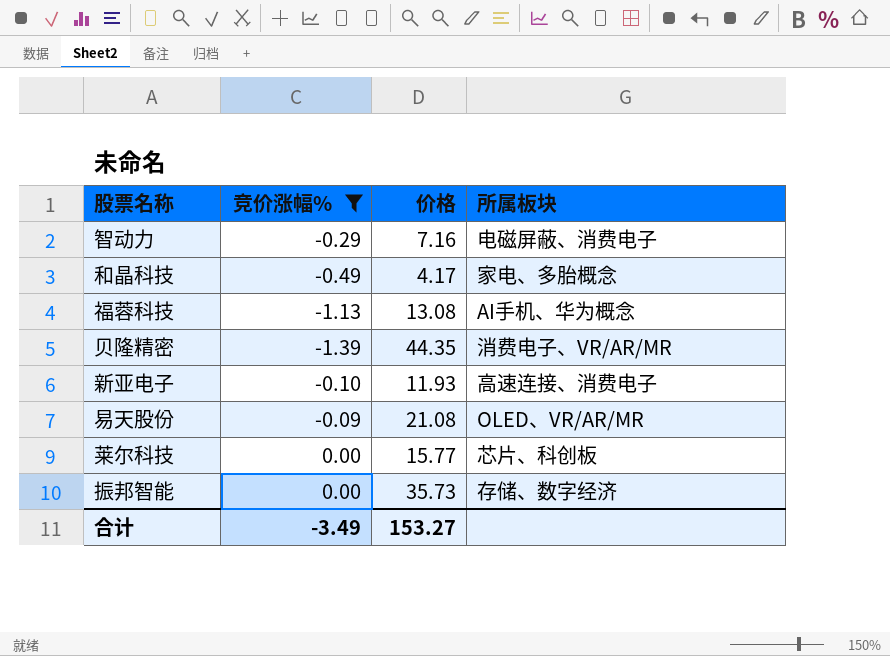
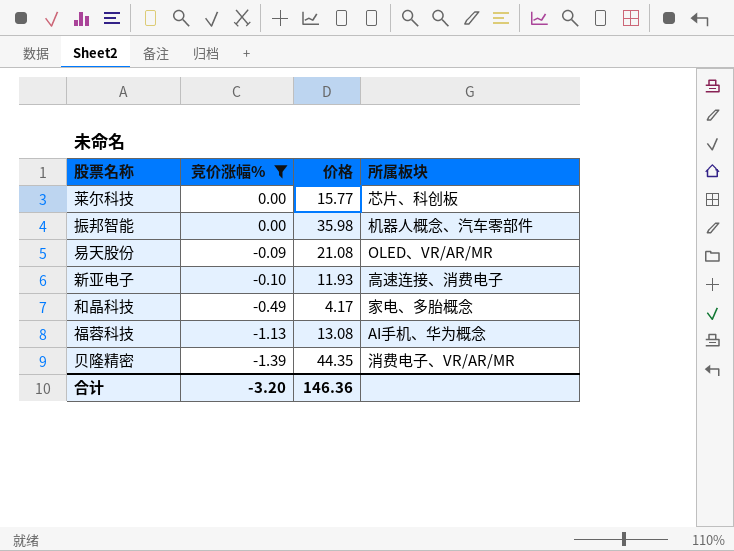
row order: none -> 竞价涨幅% descending
row 智动力: -0.29 | 7.16 | 电磁屏蔽、消费电子 -> none
振邦智能 | 价格: 35.73 -> 35.98
振邦智能 | 所属板块: 存储、数字经济 -> 机器人概念、汽车零部件
合计 | 竞价涨幅%: -3.49 -> -3.20
合计 | 价格: 153.27 -> 146.36

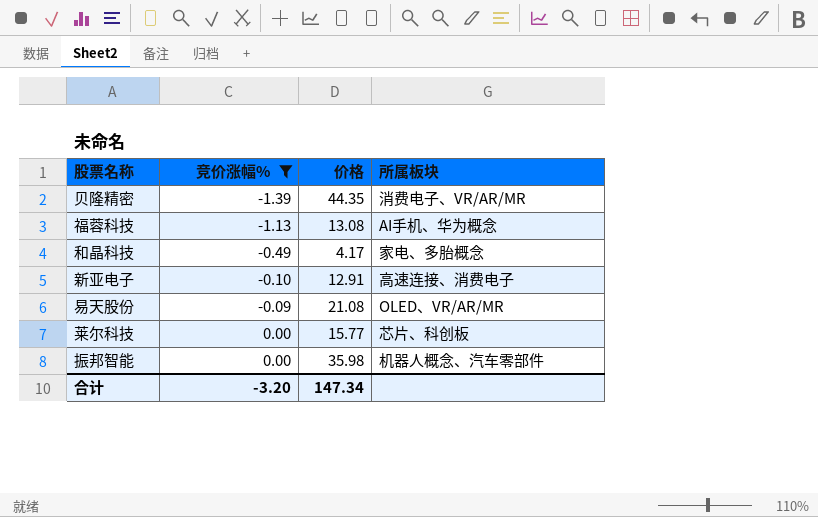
row order: 竞价涨幅% descending -> 竞价涨幅% ascending
新亚电子 | 价格: 11.93 -> 12.91
合计 | 价格: 146.36 -> 147.34

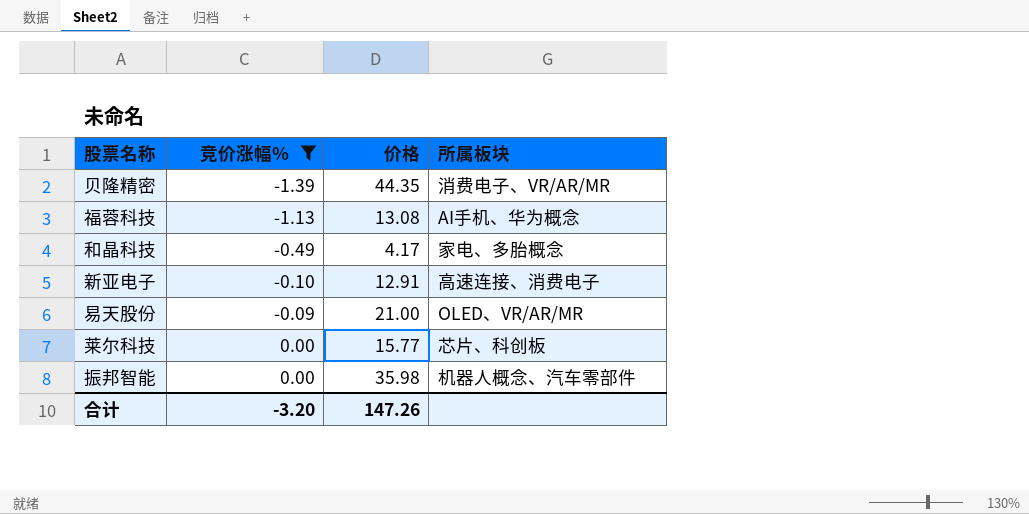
易天股份 | 价格: 21.08 -> 21.00
合计 | 价格: 147.34 -> 147.26

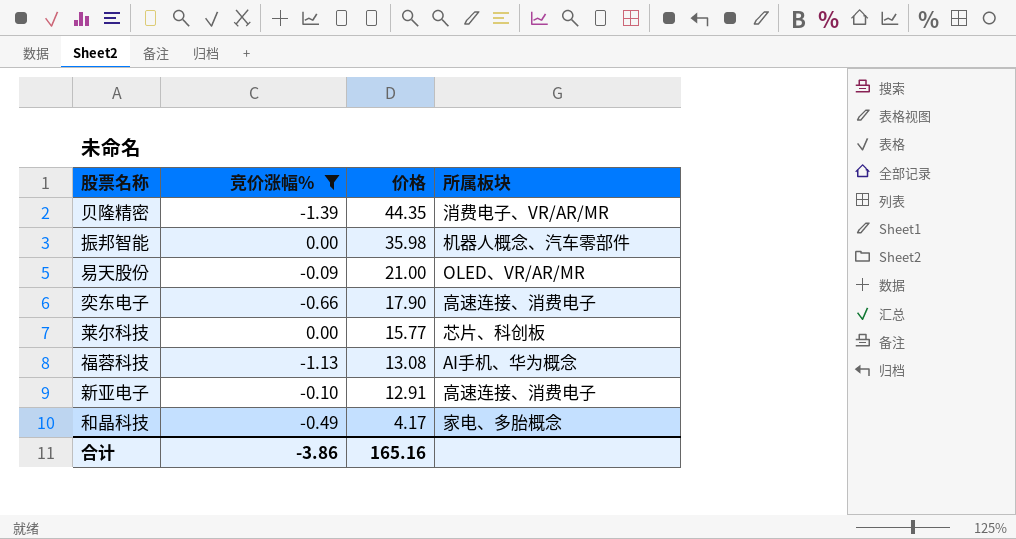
row order: 竞价涨幅% ascending -> 价格 descending
row 奕东电子: none -> -0.66 | 17.90 | 高速连接、消费电子
合计 | 竞价涨幅%: -3.20 -> -3.86
合计 | 价格: 147.26 -> 165.16

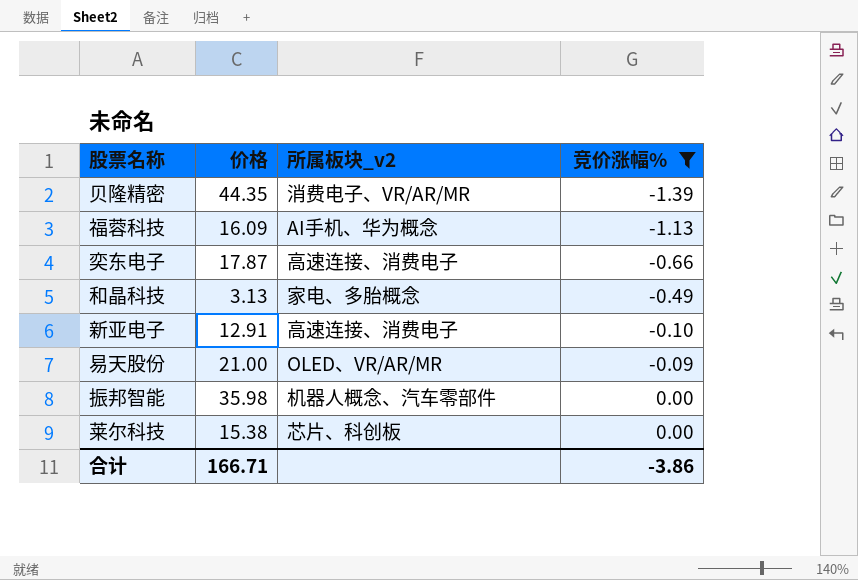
row order: 价格 descending -> 竞价涨幅% ascending
column name: 所属板块 -> 所属板块_v2
column 竞价涨幅% | position: 2 -> 4
福蓉科技 | 价格: 13.08 -> 16.09
奕东电子 | 价格: 17.90 -> 17.87
和晶科技 | 价格: 4.17 -> 3.13
莱尔科技 | 价格: 15.77 -> 15.38
合计 | 价格: 165.16 -> 166.71

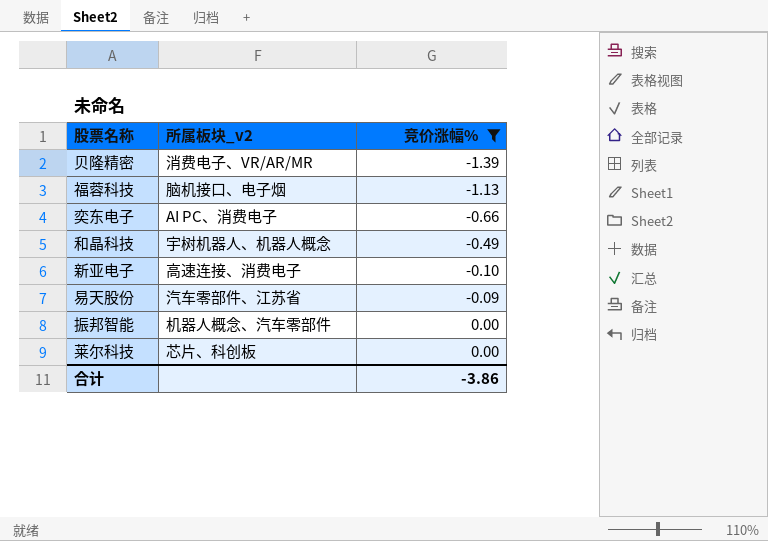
column 价格 | position: 2 -> none
福蓉科技 | 所属板块_v2: AI手机、华为概念 -> 脑机接口、电子烟
奕东电子 | 所属板块_v2: 高速连接、消费电子 -> AI PC、消费电子
和晶科技 | 所属板块_v2: 家电、多胎概念 -> 宇树机器人、机器人概念
易天股份 | 所属板块_v2: OLED、VR/AR/MR -> 汽车零部件、江苏省

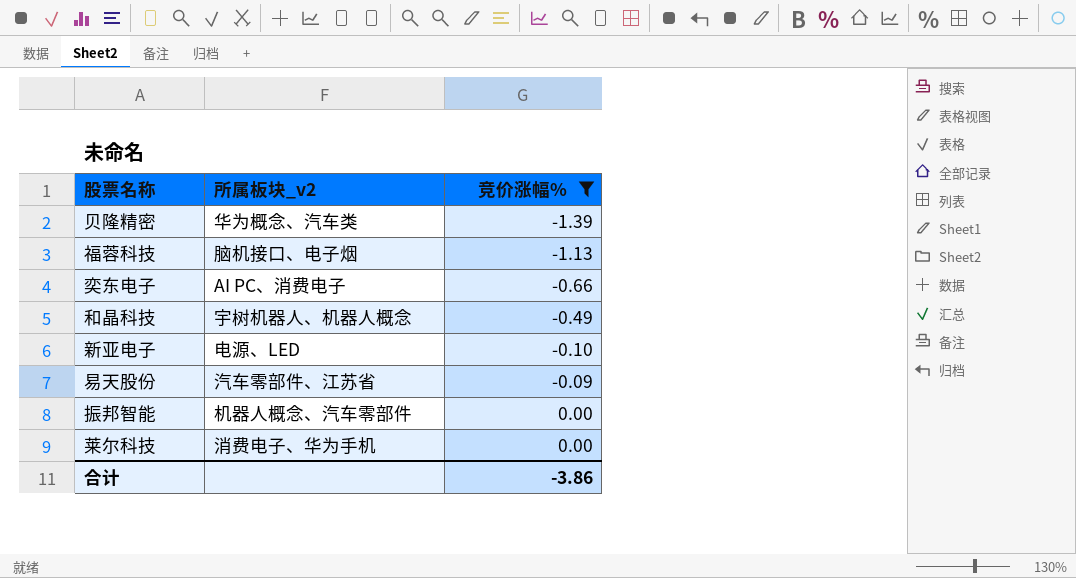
贝隆精密 | 所属板块_v2: 消费电子、VR/AR/MR -> 华为概念、汽车类
新亚电子 | 所属板块_v2: 高速连接、消费电子 -> 电源、LED
莱尔科技 | 所属板块_v2: 芯片、科创板 -> 消费电子、华为手机

